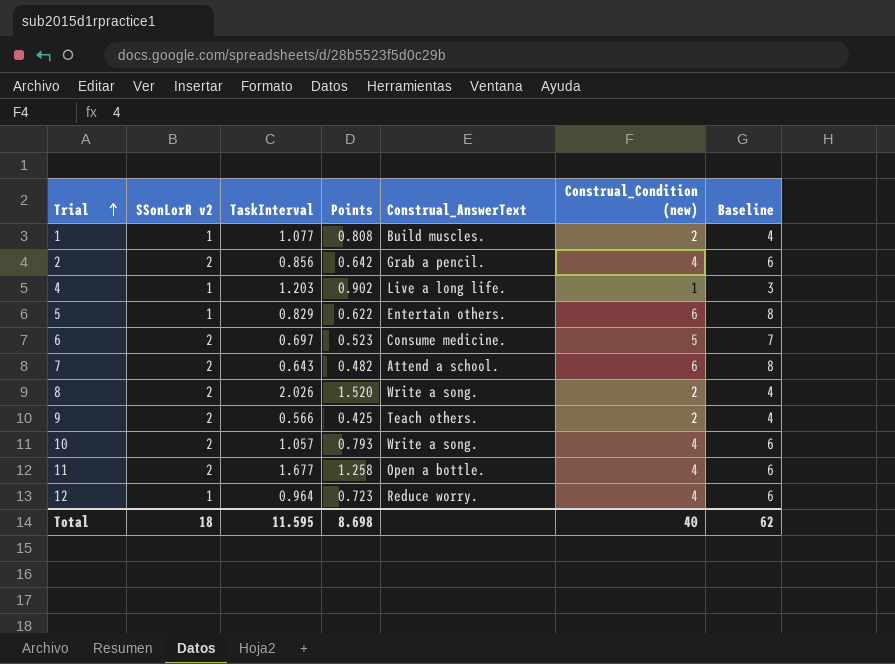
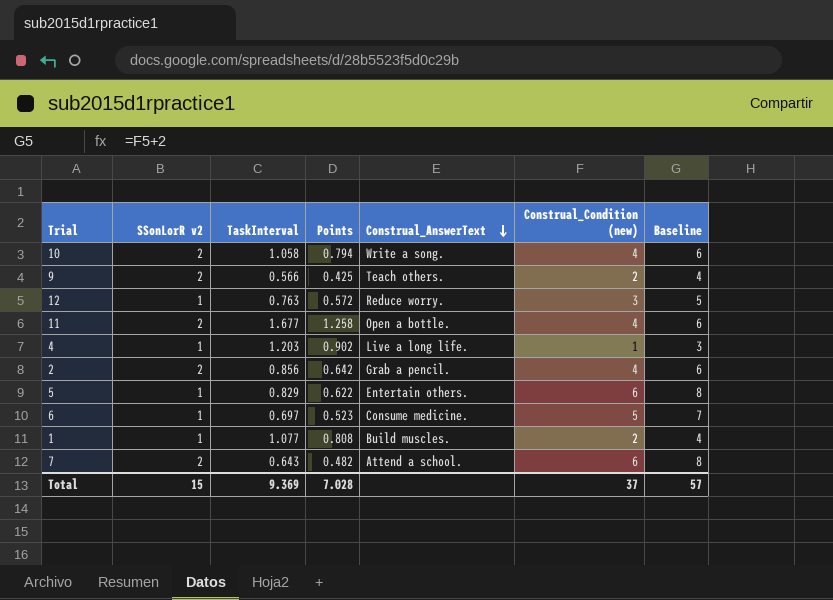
row order: Trial ascending -> Construal_AnswerText descending
row 8: 2 | 2.026 | 1.520 | Write a song. | 2 | 4 -> none
10 | TaskInterval: 1.057 -> 1.058
10 | Points: 0.793 -> 0.794
12 | TaskInterval: 0.964 -> 0.763
12 | Points: 0.723 -> 0.572
12 | Construal_Condition (new): 4 -> 3
12 | Baseline: 6 -> 5
6 | SSonLorR v2: 2 -> 1
Total | SSonLorR v2: 18 -> 15
Total | TaskInterval: 11.595 -> 9.369
Total | Points: 8.698 -> 7.028
Total | Construal_Condition (new): 40 -> 37
Total | Baseline: 62 -> 57

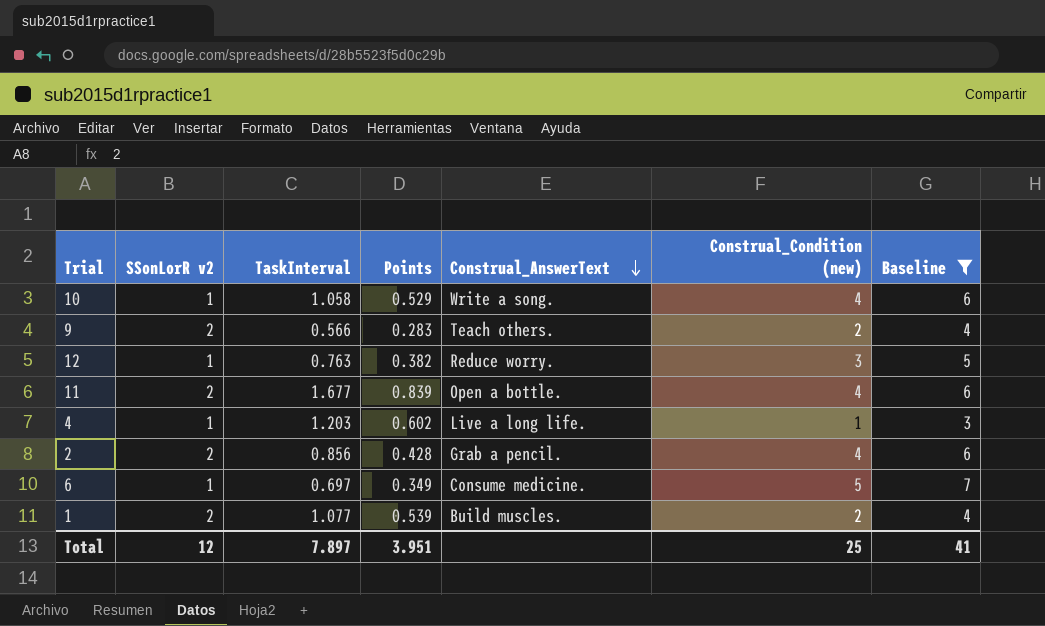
filter: none -> Baseline != 8
column Points | formula: [TaskInterval] * 0.75 -> [TaskInterval] * 0.5
10 | SSonLorR v2: 2 -> 1
1 | SSonLorR v2: 1 -> 2
Total | SSonLorR v2: 15 -> 12
Total | TaskInterval: 9.369 -> 7.897
Total | Points: 7.028 -> 3.951
Total | Construal_Condition (new): 37 -> 25
Total | Baseline: 57 -> 41

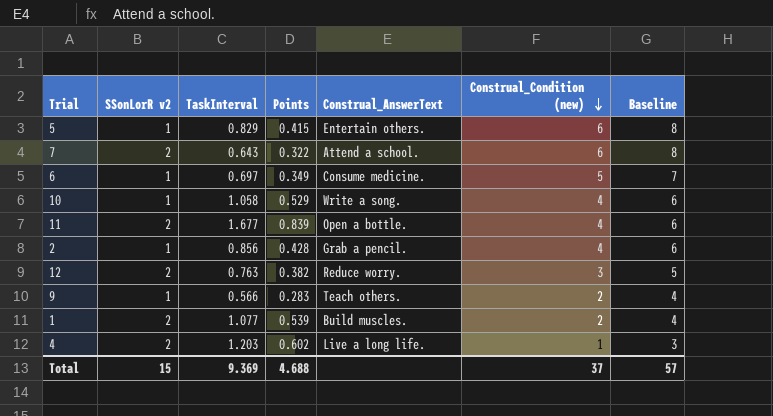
filter: Baseline != 8 -> none
row order: Construal_AnswerText descending -> Construal_Condition (new) descending
2 | SSonLorR v2: 2 -> 1
12 | SSonLorR v2: 1 -> 2
9 | SSonLorR v2: 2 -> 1
4 | SSonLorR v2: 1 -> 2
Total | SSonLorR v2: 12 -> 15
Total | TaskInterval: 7.897 -> 9.369
Total | Points: 3.951 -> 4.688
Total | Construal_Condition (new): 25 -> 37
Total | Baseline: 41 -> 57

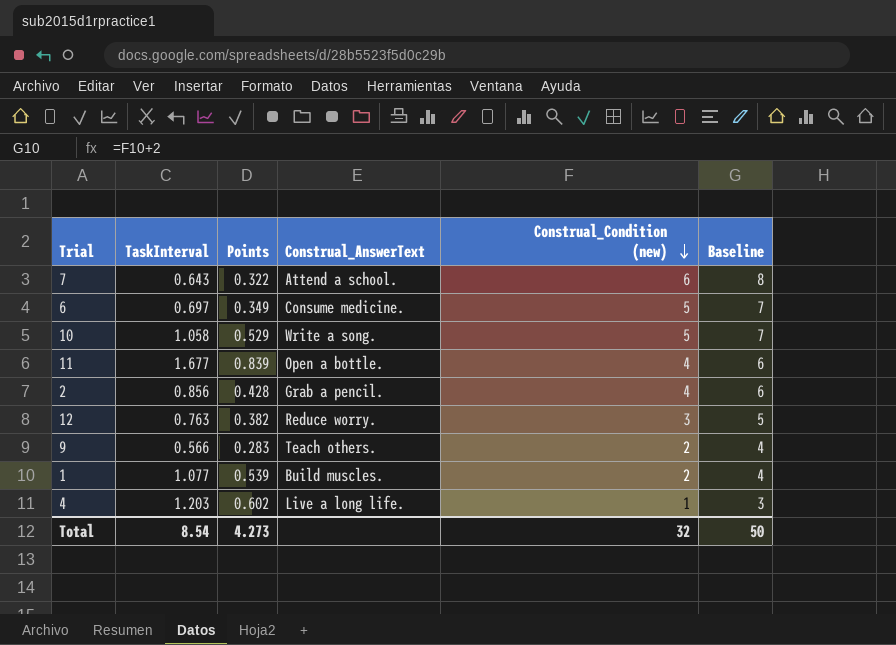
column SSonLorR v2 | position: 2 -> none
row 5: 1 | 0.829 | 0.415 | Entertain others. | 6 | 8 -> none
10 | Construal_Condition (new): 4 -> 5
10 | Baseline: 6 -> 7
Total | TaskInterval: 9.369 -> 8.54
Total | Points: 4.688 -> 4.273
Total | Construal_Condition (new): 37 -> 32
Total | Baseline: 57 -> 50

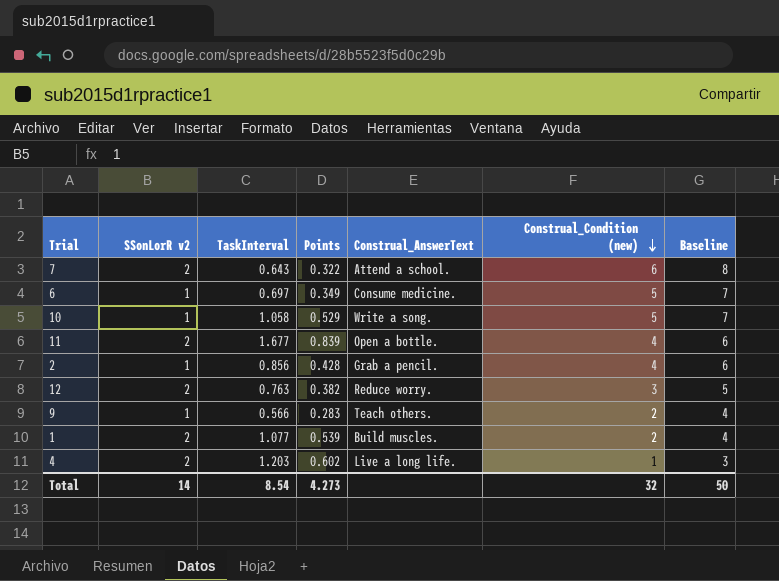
column SSonLorR v2 | position: none -> 2

